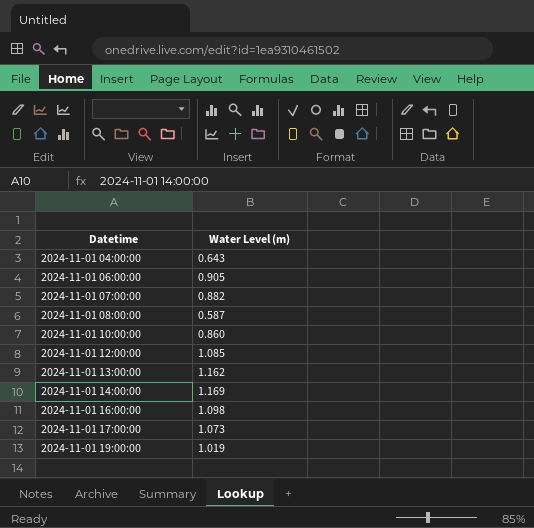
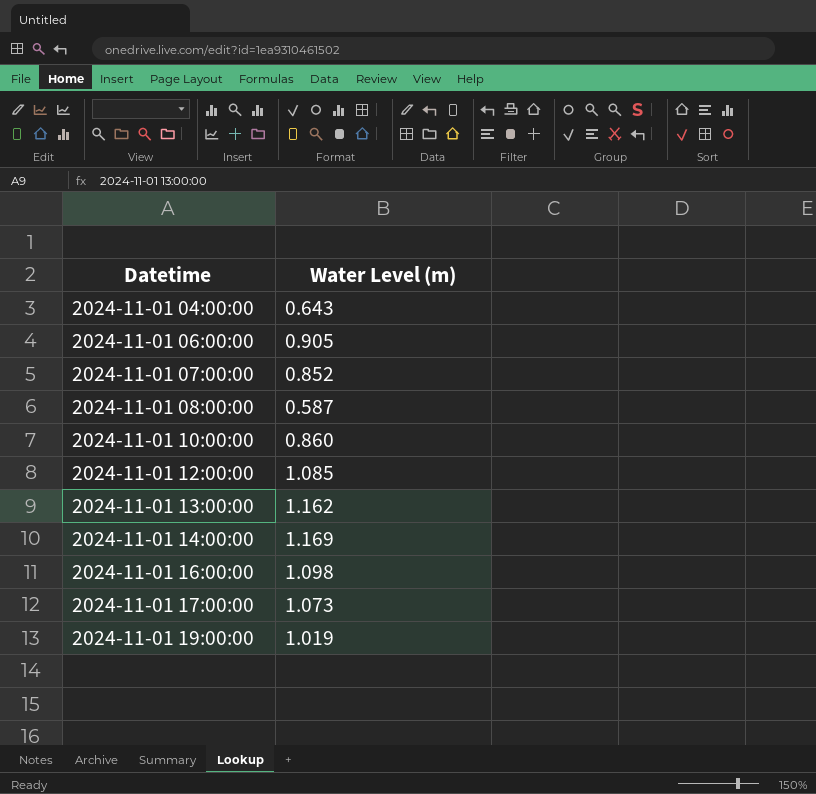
2024-11-01 07:00:00 | Water Level (m): 0.882 -> 0.852

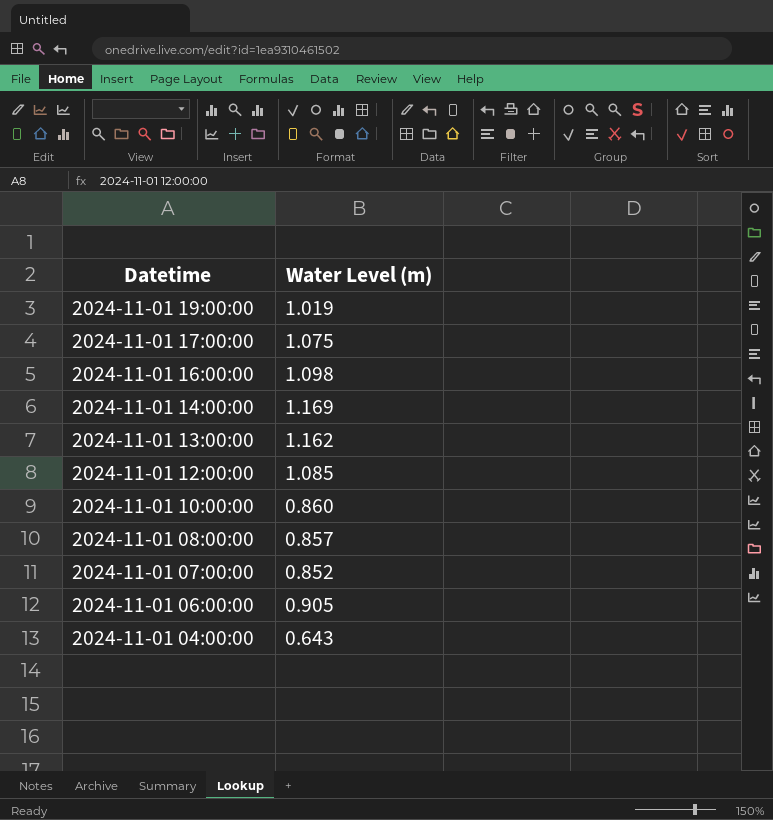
row order: Datetime ascending -> Datetime descending
2024-11-01 17:00:00 | Water Level (m): 1.073 -> 1.075
2024-11-01 08:00:00 | Water Level (m): 0.587 -> 0.857

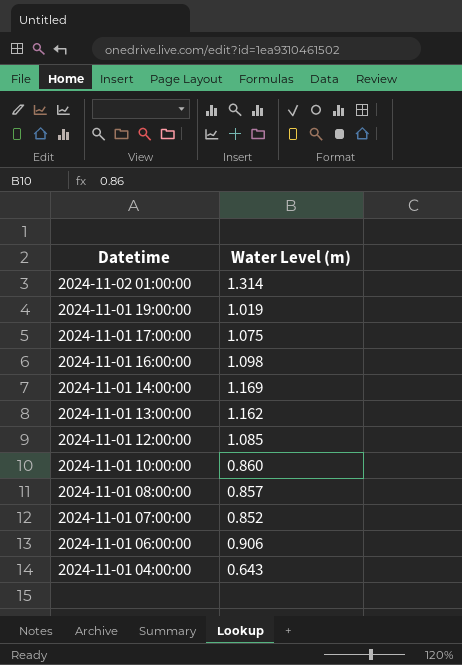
row 2024-11-02 01:00:00: none -> 1.314
2024-11-01 06:00:00 | Water Level (m): 0.905 -> 0.906

